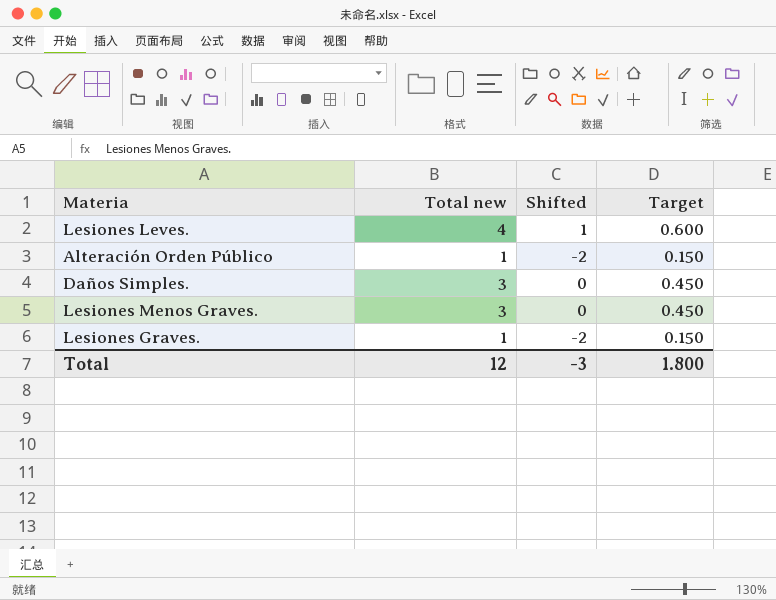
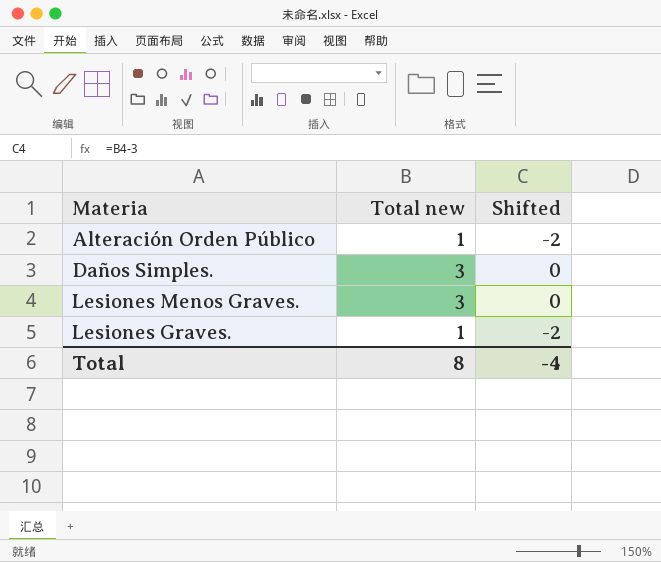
column Target | formula: [Total new] * 0.15 -> none
row Lesiones Leves.: 4 | 1 | 0.600 -> none
Total | Total new: 12 -> 8
Total | Shifted: -3 -> -4

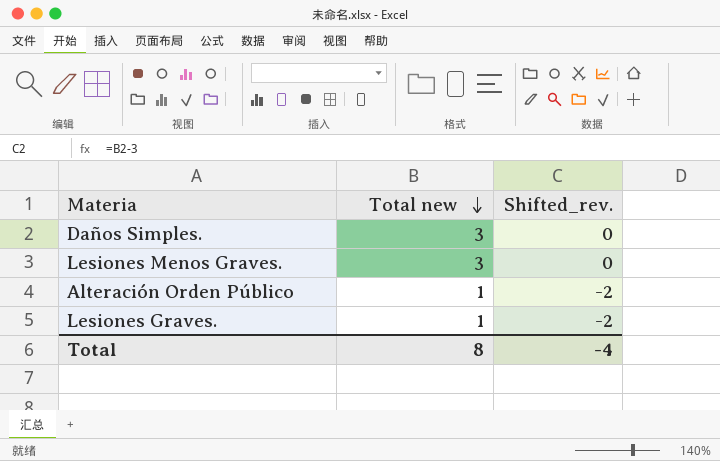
row order: none -> Total new descending
column name: Shifted -> Shifted_rev.

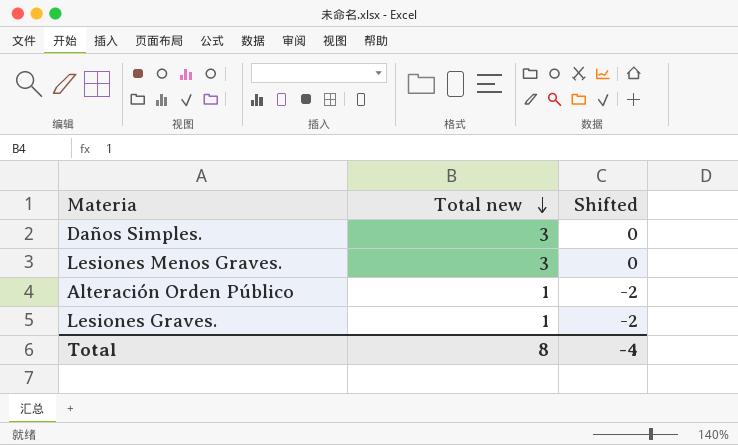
column name: Shifted_rev. -> Shifted

